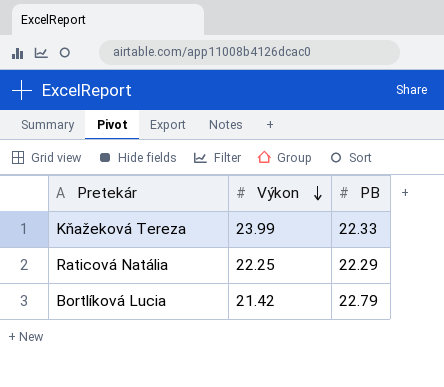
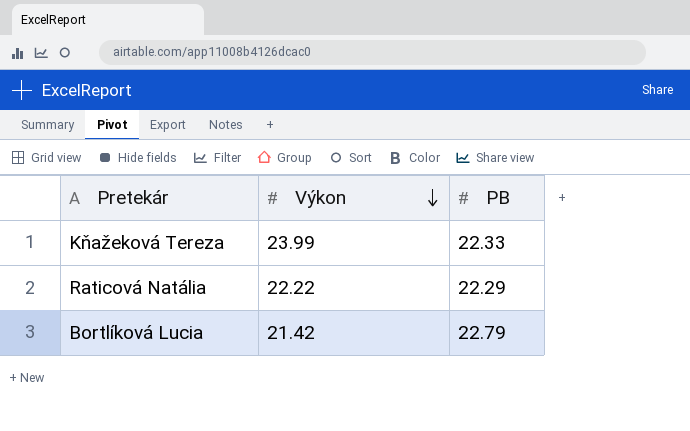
Raticová Natália | Výkon: 22.25 -> 22.22

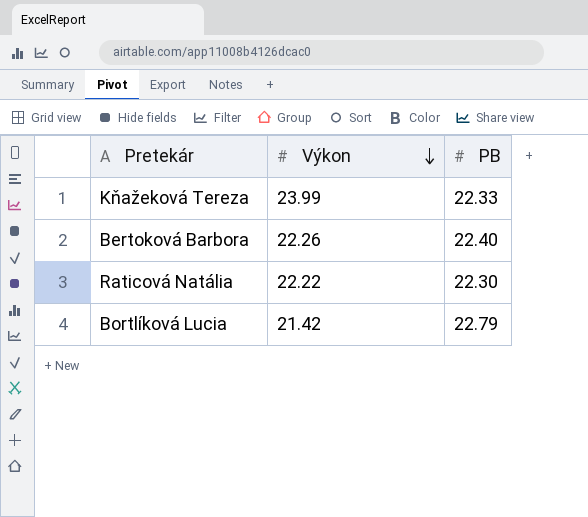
row Bertoková Barbora: none -> 22.26 | 22.40
Raticová Natália | PB: 22.29 -> 22.30

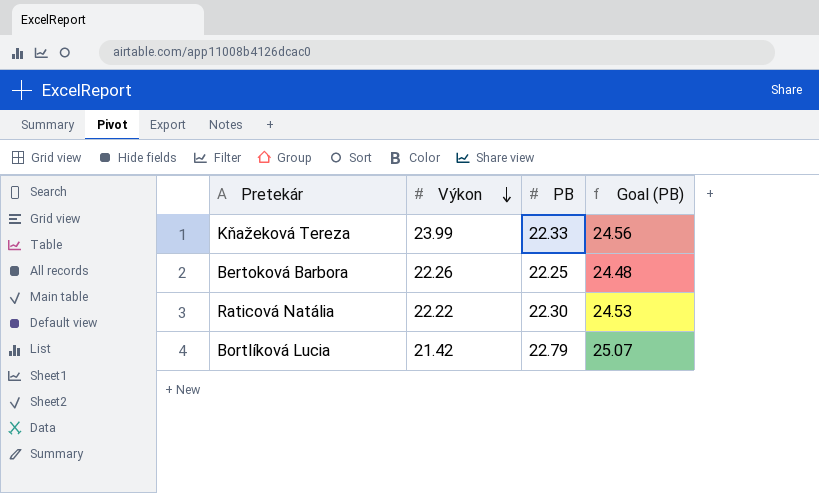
column Goal (PB) | formula: none -> [PB] * 1.1
Bertoková Barbora | PB: 22.40 -> 22.25

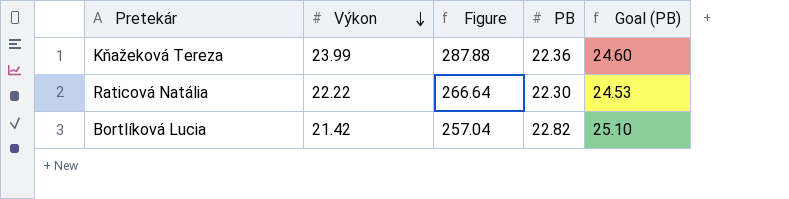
column Figure | formula: none -> [Výkon] * 12
row Bertoková Barbora: 22.26 | 22.25 | 24.48 -> none
Kňažeková Tereza | PB: 22.33 -> 22.36
Kňažeková Tereza | Goal (PB): 24.56 -> 24.60
Bortlíková Lucia | PB: 22.79 -> 22.82
Bortlíková Lucia | Goal (PB): 25.07 -> 25.10

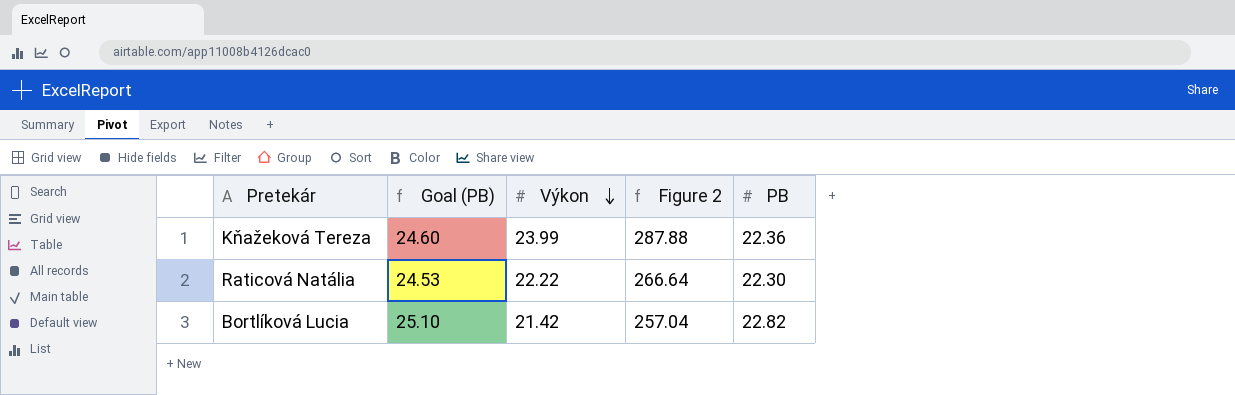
column Goal (PB) | position: 5 -> 2
column name: Figure -> Figure 2

